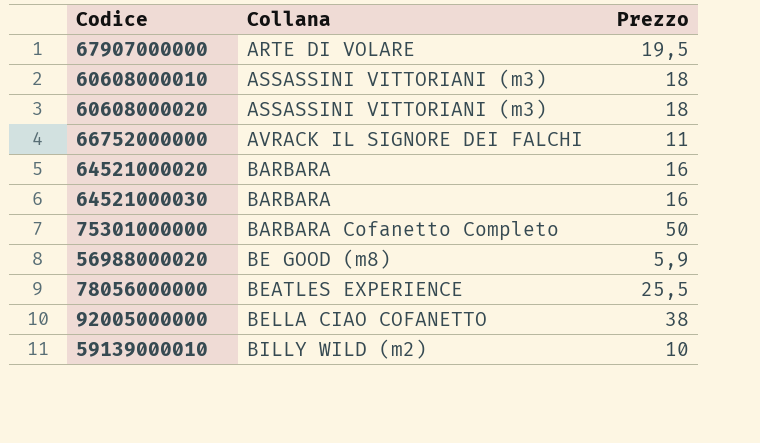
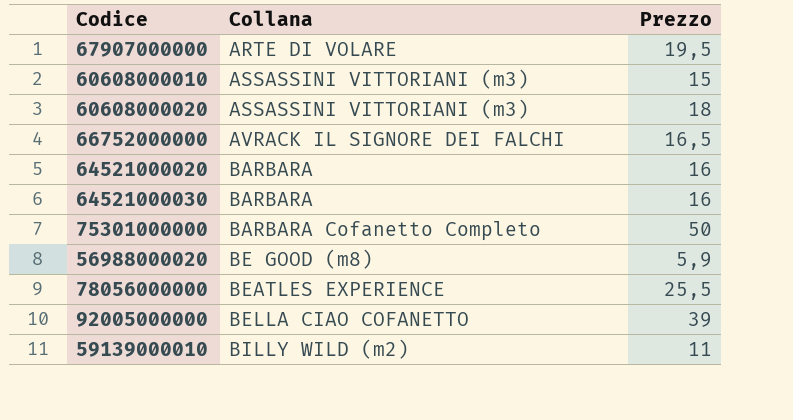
60608000010 | Prezzo: 18 -> 15
66752000000 | Prezzo: 11 -> 16,5
92005000000 | Prezzo: 38 -> 39
59139000010 | Prezzo: 10 -> 11

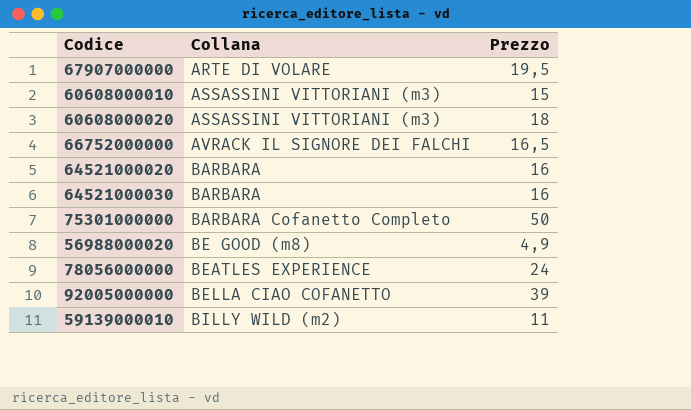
56988000020 | Prezzo: 5,9 -> 4,9
78056000000 | Prezzo: 25,5 -> 24

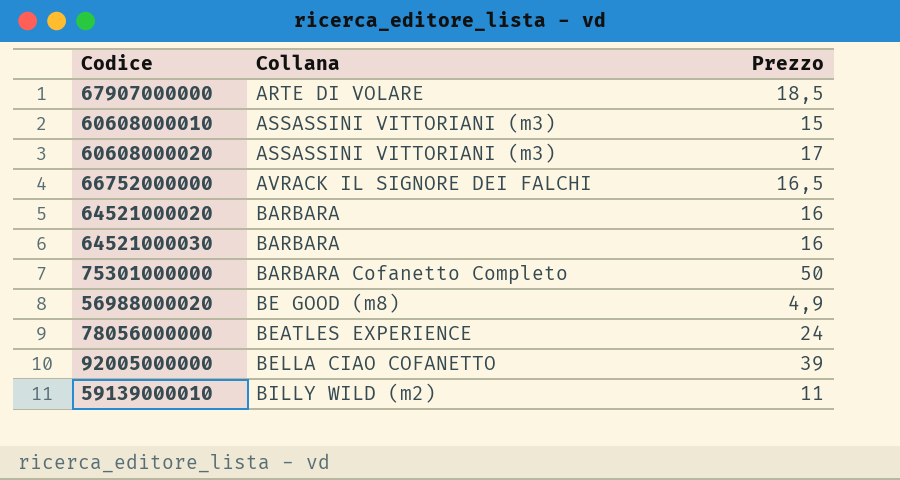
67907000000 | Prezzo: 19,5 -> 18,5
60608000020 | Prezzo: 18 -> 17

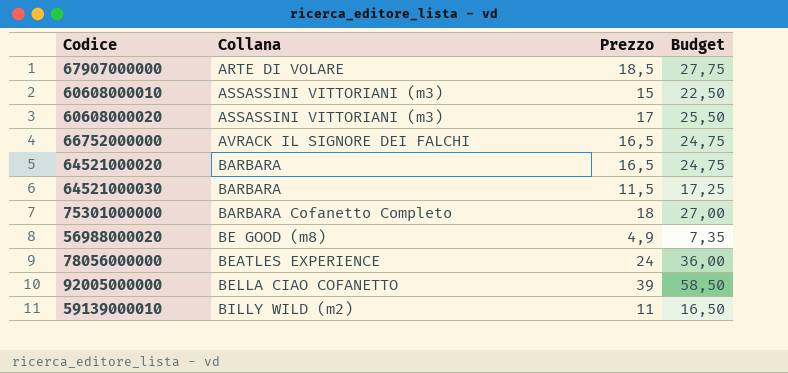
column Budget | formula: none -> [Prezzo] * 1,5
64521000020 | Prezzo: 16 -> 16,5
64521000030 | Prezzo: 16 -> 11,5
75301000000 | Prezzo: 50 -> 18

